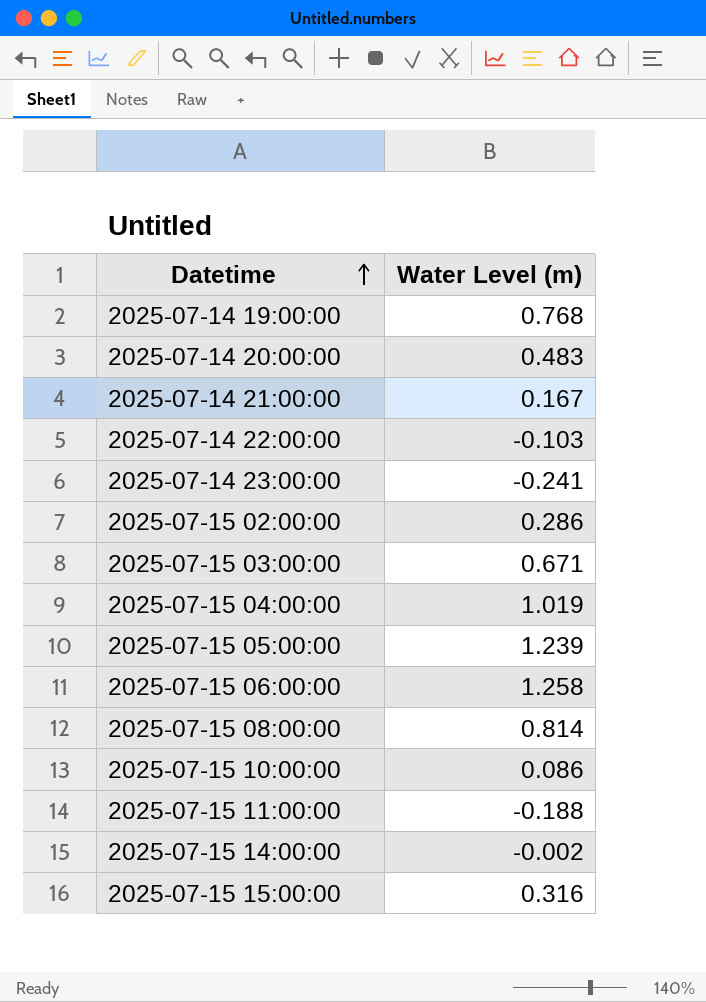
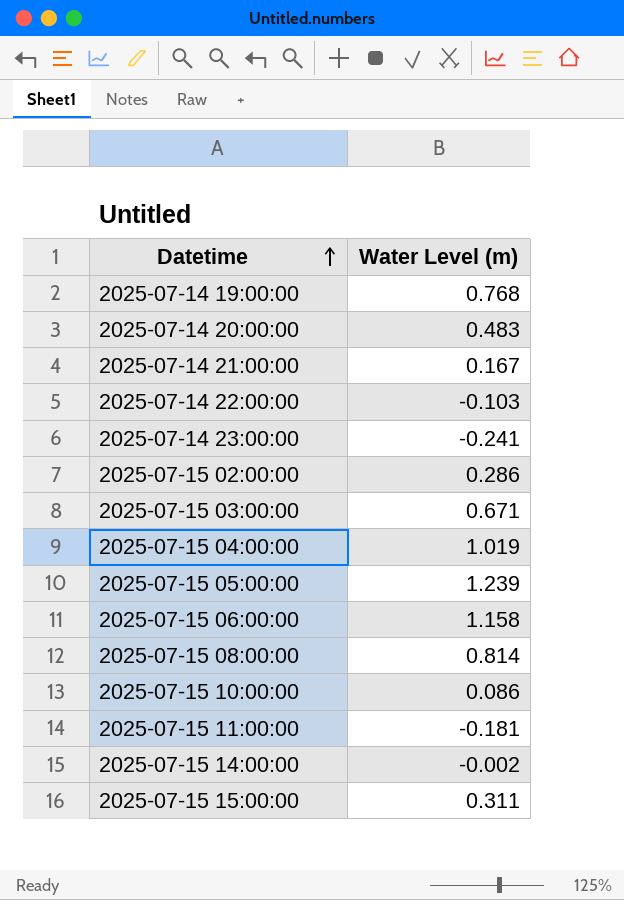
2025-07-15 06:00:00 | Water Level (m): 1.258 -> 1.158
2025-07-15 11:00:00 | Water Level (m): -0.188 -> -0.181
2025-07-15 15:00:00 | Water Level (m): 0.316 -> 0.311

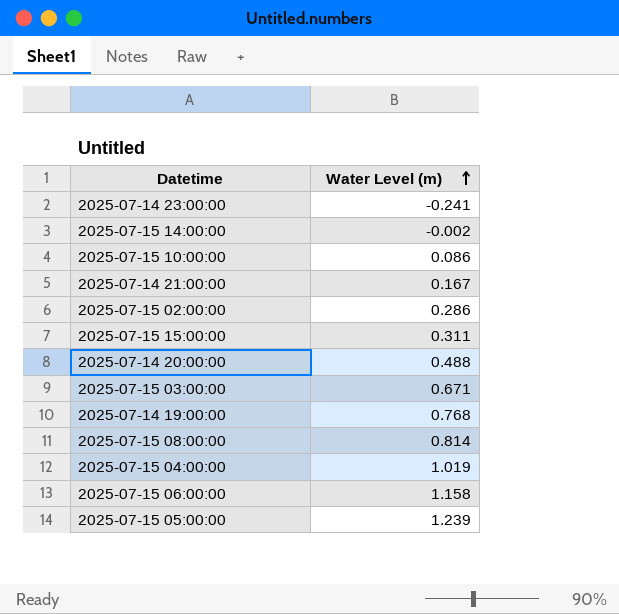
row order: Datetime ascending -> Water Level (m) ascending
row 2025-07-14 22:00:00: -0.103 -> none
row 2025-07-15 11:00:00: -0.181 -> none
2025-07-14 20:00:00 | Water Level (m): 0.483 -> 0.488

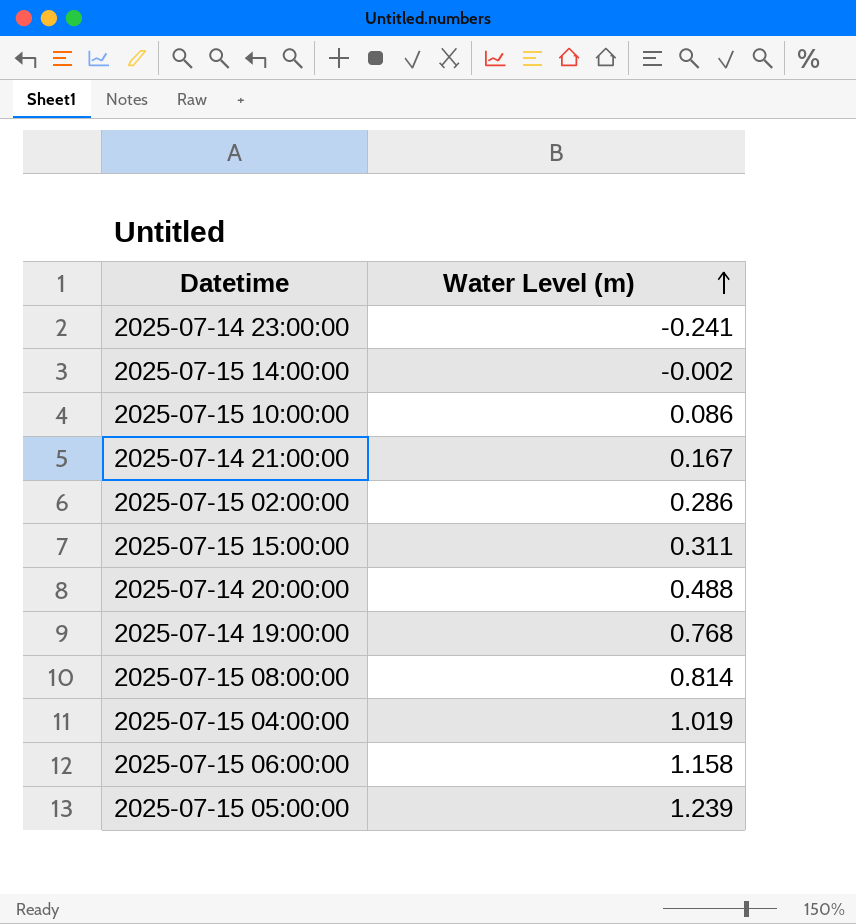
row 2025-07-15 03:00:00: 0.671 -> none

